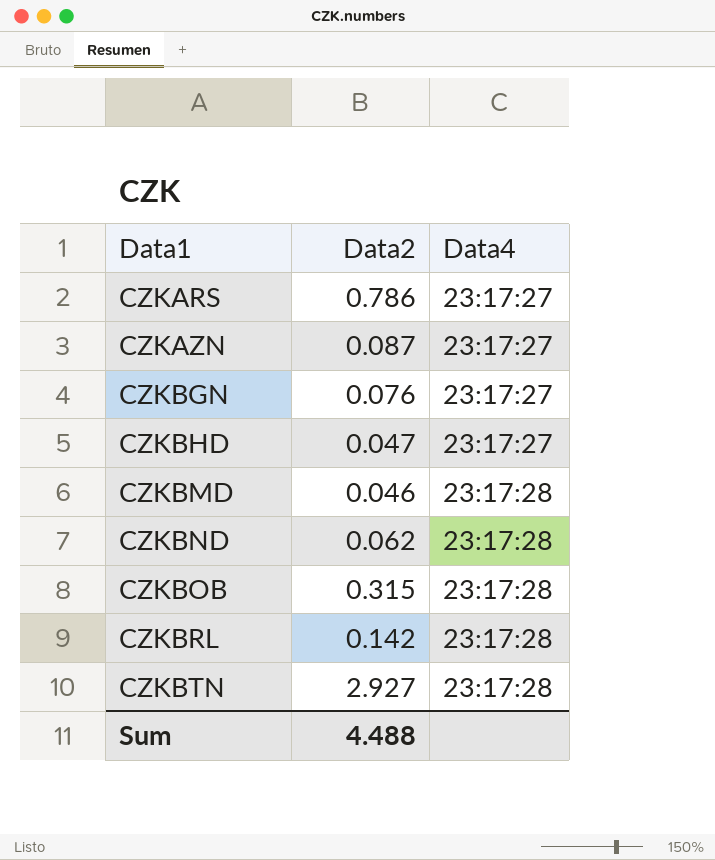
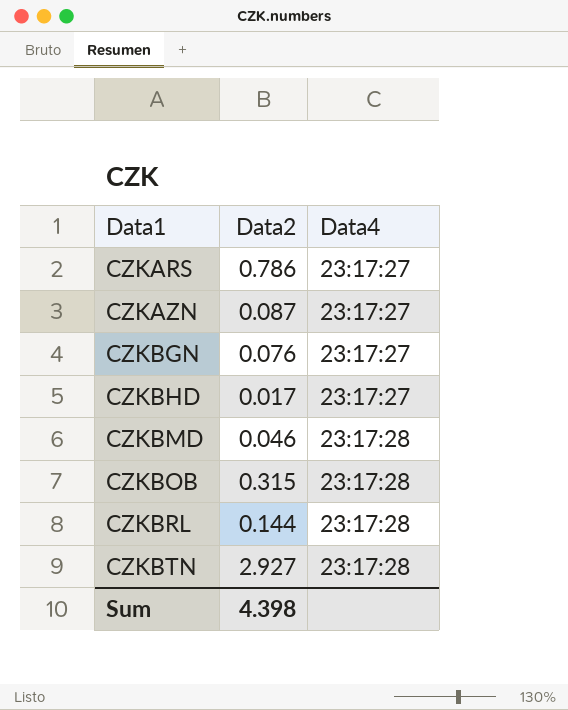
row CZKBND: 0.062 | 23:17:28 -> none
CZKBHD | Data2: 0.047 -> 0.017
CZKBRL | Data2: 0.142 -> 0.144
Sum | Data2: 4.488 -> 4.398

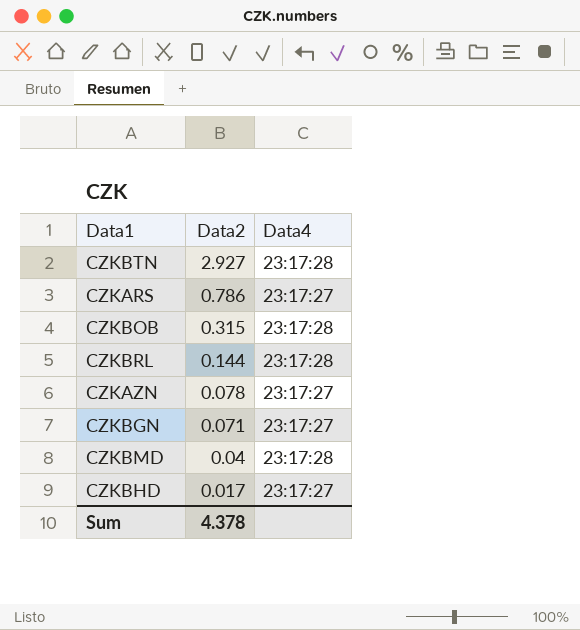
row order: Data1 ascending -> Data2 descending
CZKAZN | Data2: 0.087 -> 0.078
CZKBGN | Data2: 0.076 -> 0.071
CZKBMD | Data2: 0.046 -> 0.04
Sum | Data2: 4.398 -> 4.378

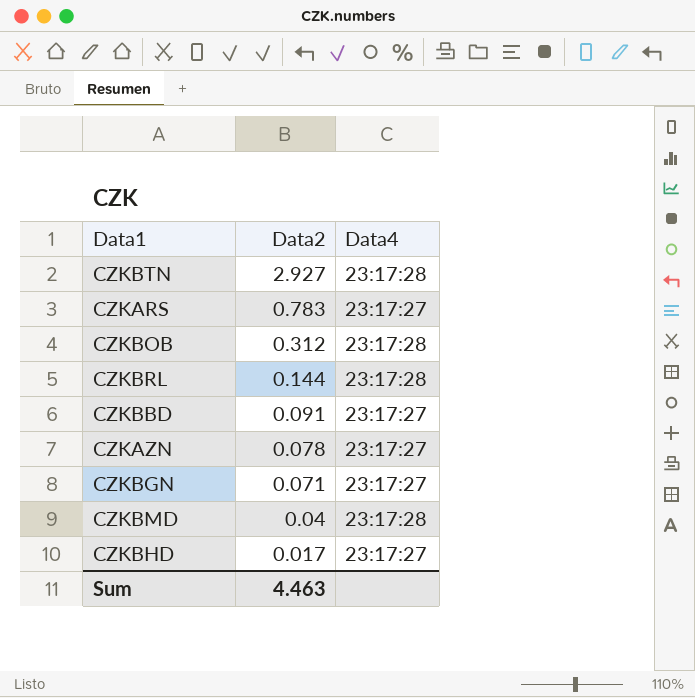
CZKARS | Data2: 0.786 -> 0.783
CZKBOB | Data2: 0.315 -> 0.312
row CZKBBD: none -> 0.091 | 23:17:27
Sum | Data2: 4.378 -> 4.463

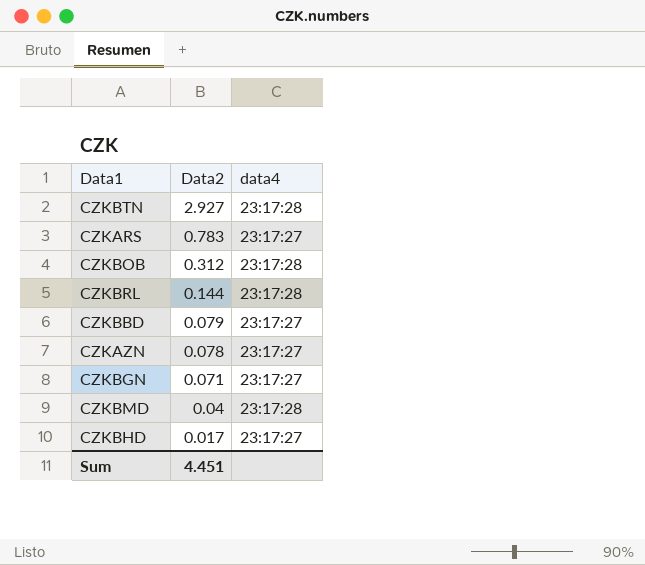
column name: Data4 -> data4
CZKBBD | Data2: 0.091 -> 0.079
Sum | Data2: 4.463 -> 4.451

